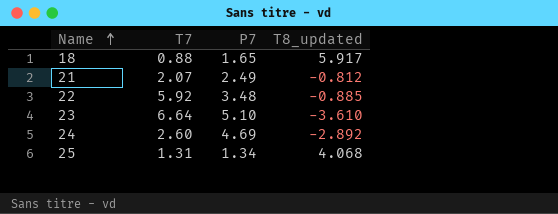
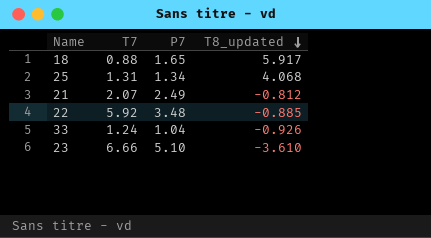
row order: Name ascending -> T8_updated descending
row 24: 2.60 | 4.69 | -2.892 -> none
row 33: none -> 1.24 | 1.04 | -0.926
23 | T7: 6.64 -> 6.66

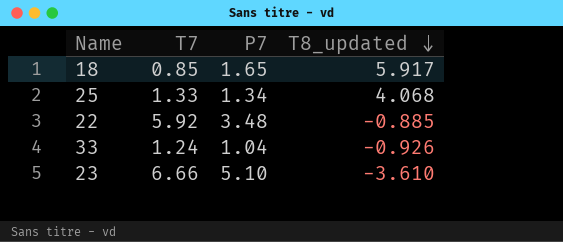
row 21: 2.07 | 2.49 | -0.812 -> none
18 | T7: 0.88 -> 0.85
25 | T7: 1.31 -> 1.33

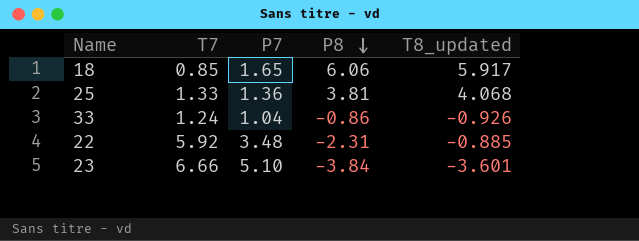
row order: T8_updated descending -> P8 descending
column P8 | position: none -> 4
25 | P7: 1.34 -> 1.36
23 | T8_updated: -3.610 -> -3.601

